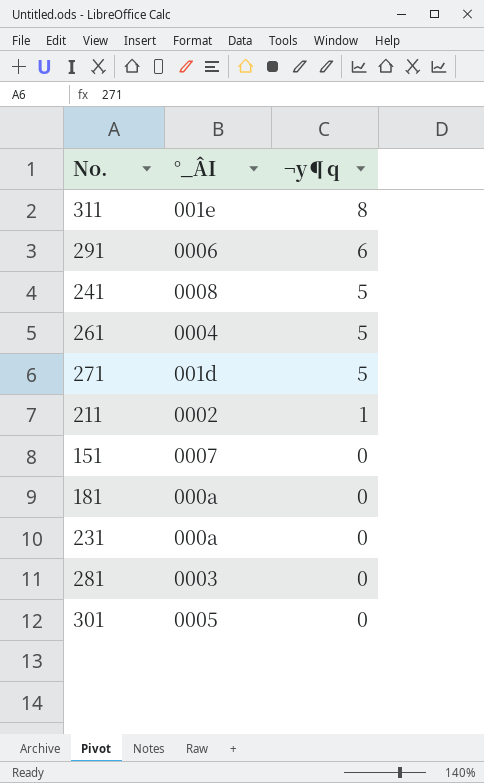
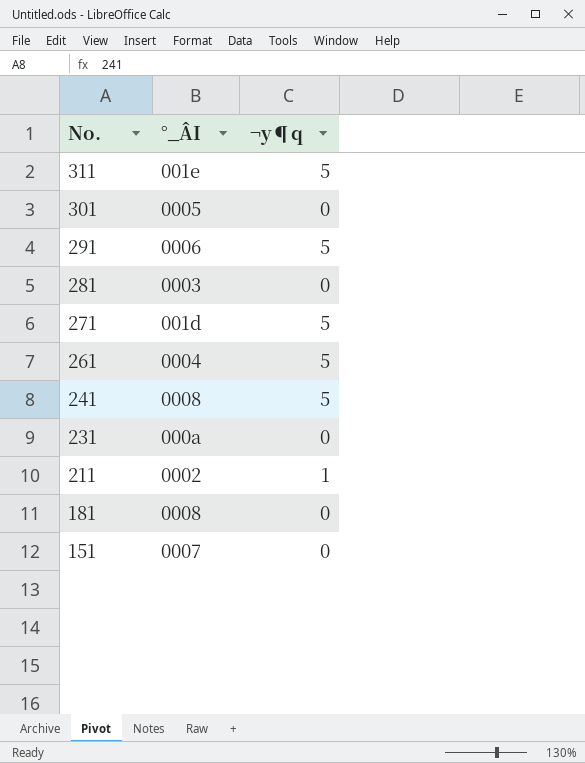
row order: ¬y¶q descending -> No. descending
311 | ¬y¶q: 8 -> 5
291 | ¬y¶q: 6 -> 5
181 | °_ÂI: 000a -> 0008

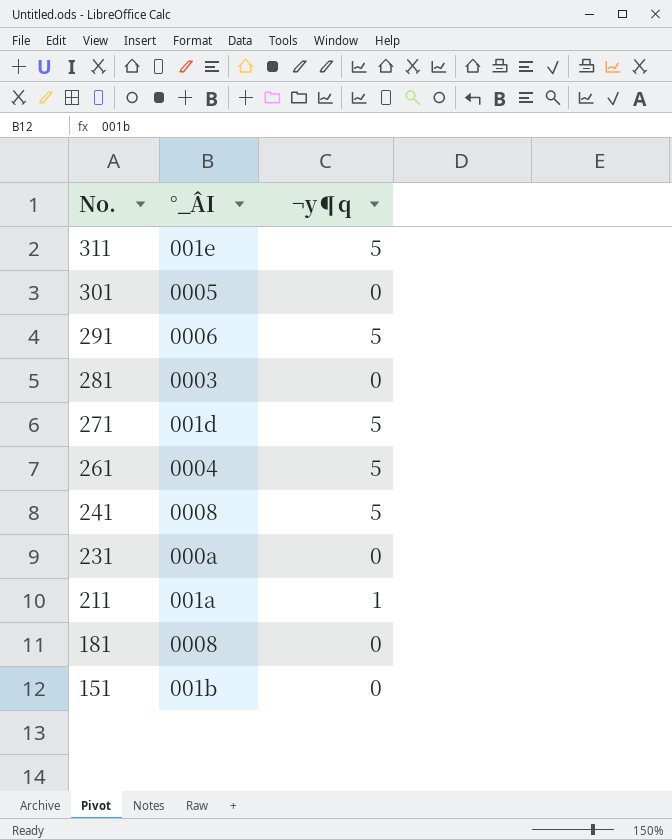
211 | °_ÂI: 0002 -> 001a
151 | °_ÂI: 0007 -> 001b

